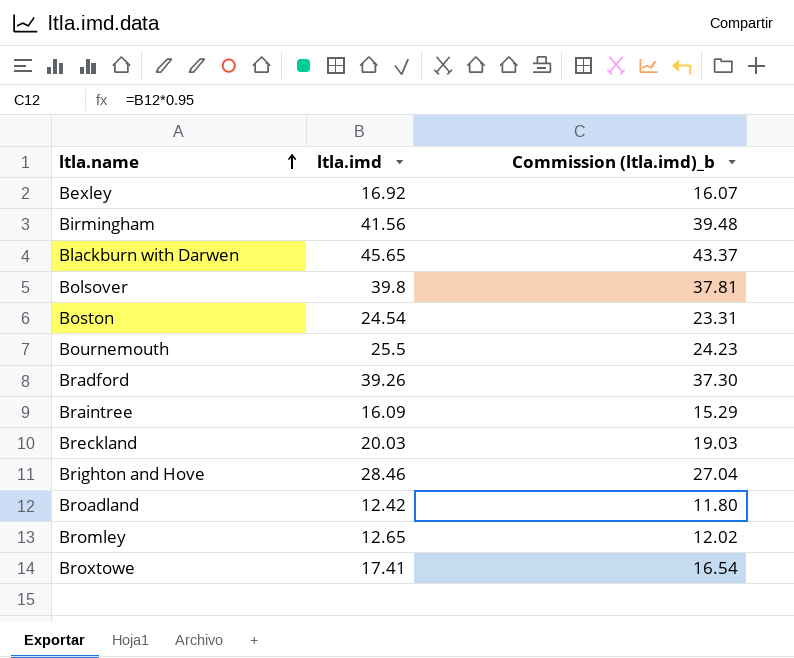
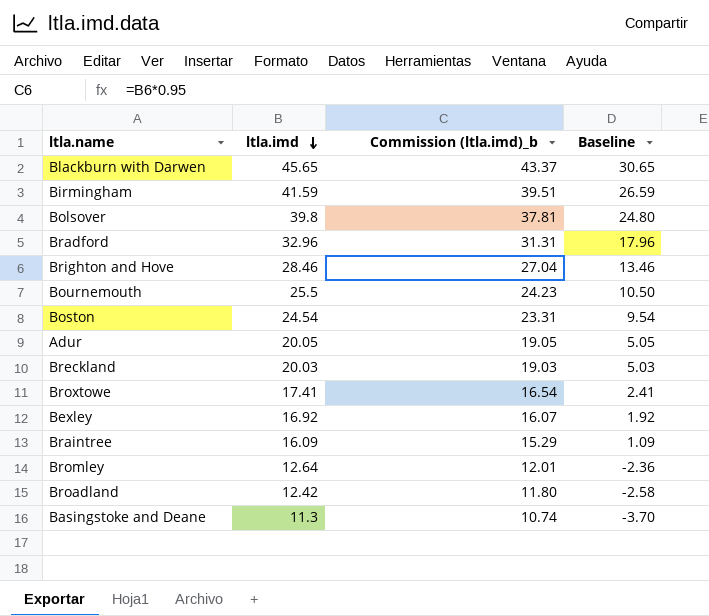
row order: ltla.name ascending -> ltla.imd descending
column Baseline | formula: none -> [ltla.imd] - 15
Birmingham | ltla.imd: 41.56 -> 41.59
Birmingham | Commission (ltla.imd)_b: 39.48 -> 39.51
Bradford | ltla.imd: 39.26 -> 32.96
Bradford | Commission (ltla.imd)_b: 37.30 -> 31.31
row Adur: none -> 20.05 | 19.05 | 5.05
Bromley | ltla.imd: 12.65 -> 12.64
Bromley | Commission (ltla.imd)_b: 12.02 -> 12.01
row Basingstoke and Deane: none -> 11.3 | 10.74 | -3.70

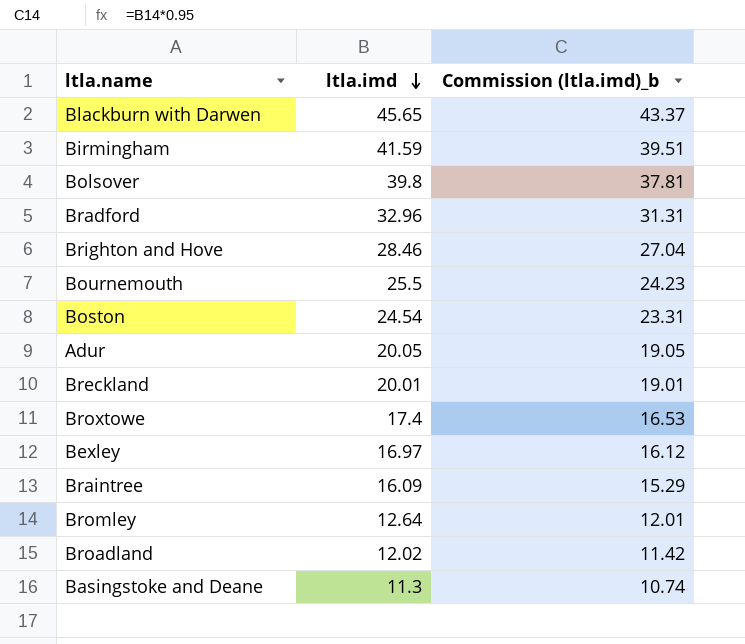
column Baseline | formula: [ltla.imd] - 15 -> none
Breckland | ltla.imd: 20.03 -> 20.01
Breckland | Commission (ltla.imd)_b: 19.03 -> 19.01
Broxtowe | ltla.imd: 17.41 -> 17.4
Broxtowe | Commission (ltla.imd)_b: 16.54 -> 16.53
Bexley | ltla.imd: 16.92 -> 16.97
Bexley | Commission (ltla.imd)_b: 16.07 -> 16.12
Broadland | ltla.imd: 12.42 -> 12.02
Broadland | Commission (ltla.imd)_b: 11.80 -> 11.42

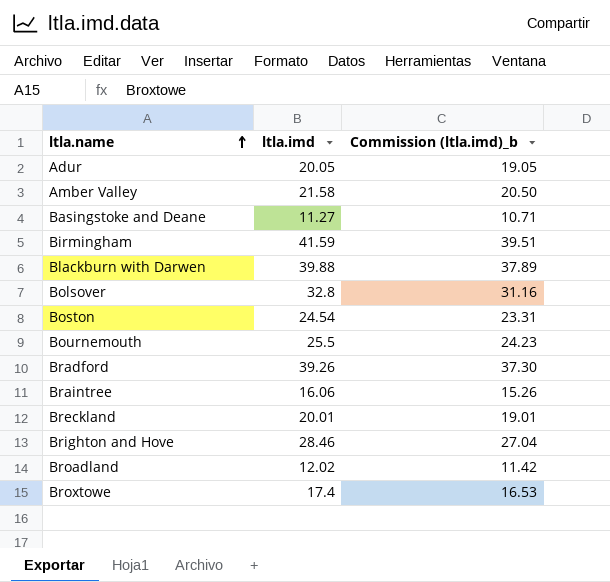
row order: ltla.imd descending -> ltla.name ascending
row Bexley: 16.97 | 16.12 -> none
row Bromley: 12.64 | 12.01 -> none
row Amber Valley: none -> 21.58 | 20.50
Basingstoke and Deane | ltla.imd: 11.3 -> 11.27
Basingstoke and Deane | Commission (ltla.imd)_b: 10.74 -> 10.71
Blackburn with Darwen | ltla.imd: 45.65 -> 39.88
Blackburn with Darwen | Commission (ltla.imd)_b: 43.37 -> 37.89
Bolsover | ltla.imd: 39.8 -> 32.8
Bolsover | Commission (ltla.imd)_b: 37.81 -> 31.16
Bradford | ltla.imd: 32.96 -> 39.26
Bradford | Commission (ltla.imd)_b: 31.31 -> 37.30
Braintree | ltla.imd: 16.09 -> 16.06
Braintree | Commission (ltla.imd)_b: 15.29 -> 15.26

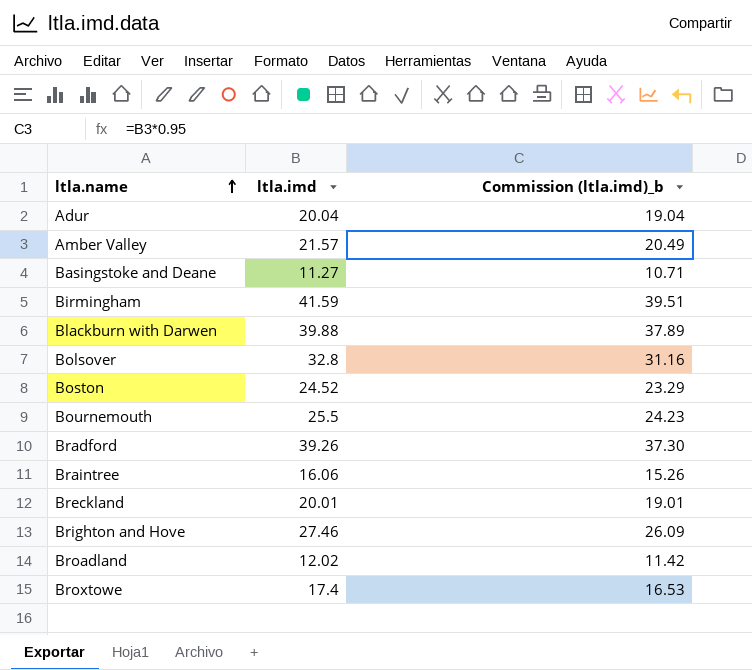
Adur | ltla.imd: 20.05 -> 20.04
Adur | Commission (ltla.imd)_b: 19.05 -> 19.04
Amber Valley | ltla.imd: 21.58 -> 21.57
Amber Valley | Commission (ltla.imd)_b: 20.50 -> 20.49
Boston | ltla.imd: 24.54 -> 24.52
Boston | Commission (ltla.imd)_b: 23.31 -> 23.29
Brighton and Hove | ltla.imd: 28.46 -> 27.46
Brighton and Hove | Commission (ltla.imd)_b: 27.04 -> 26.09

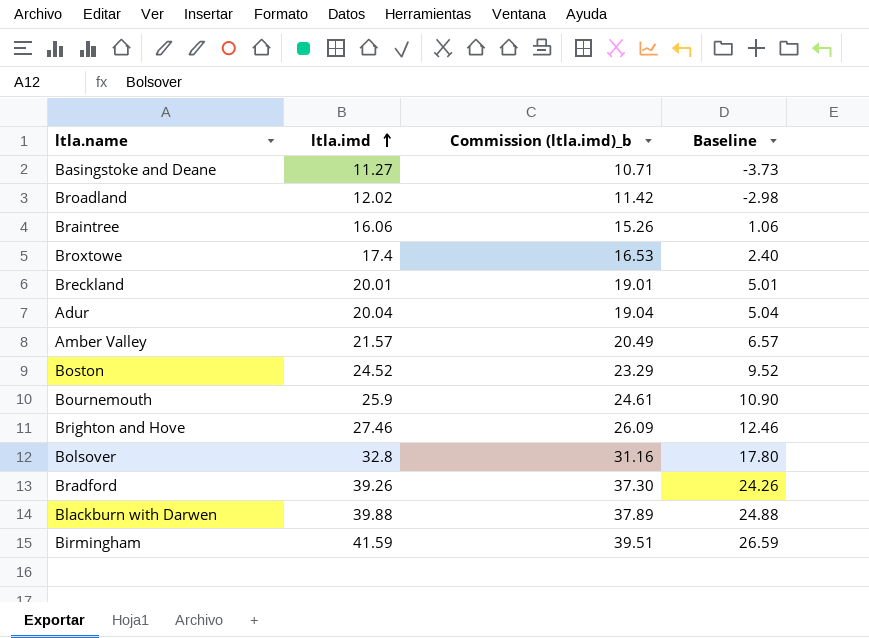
row order: ltla.name ascending -> ltla.imd ascending
column Baseline | formula: none -> [ltla.imd] - 15
Bournemouth | ltla.imd: 25.5 -> 25.9
Bournemouth | Commission (ltla.imd)_b: 24.23 -> 24.61

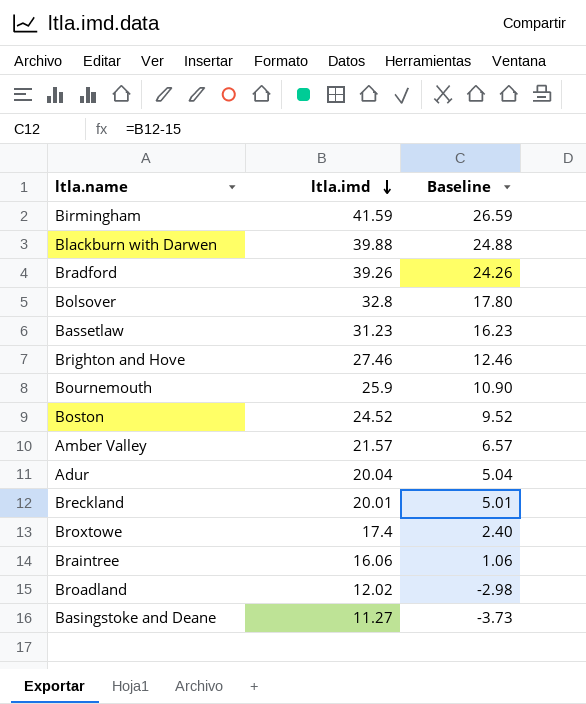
row order: ltla.imd ascending -> ltla.imd descending
column Commission (ltla.imd)_b | formula: [ltla.imd] * 0.95 -> none
row Bassetlaw: none -> 31.23 | 16.23

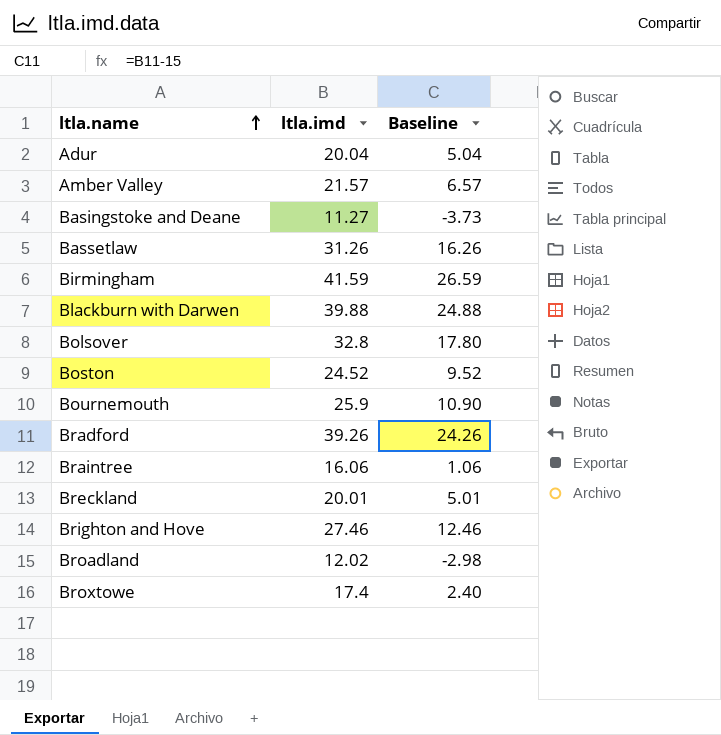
row order: ltla.imd descending -> ltla.name ascending
Bassetlaw | ltla.imd: 31.23 -> 31.26
Bassetlaw | Baseline: 16.23 -> 16.26

